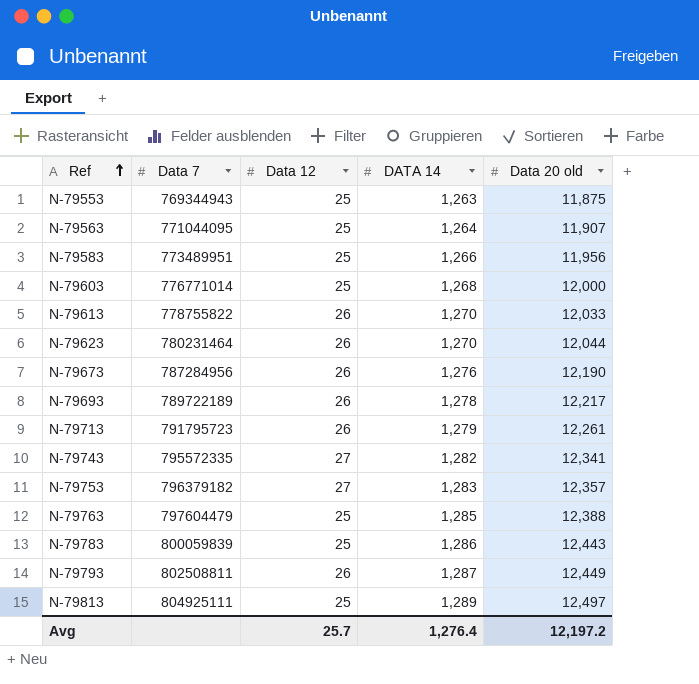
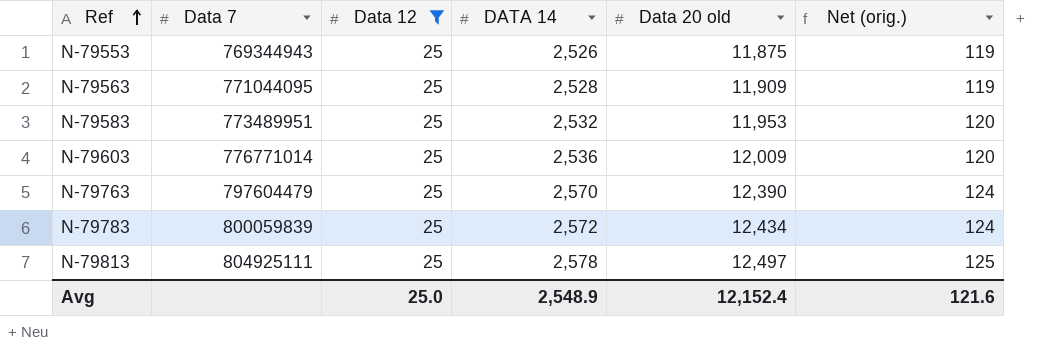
filter: none -> Data 12 = 25
column Net (orig.) | formula: none -> [Data 20 old] * 0.01
N-79553 | DATA 14: 1,263 -> 2,526
N-79563 | DATA 14: 1,264 -> 2,528
N-79563 | Data 20 old: 11,907 -> 11,909
N-79583 | DATA 14: 1,266 -> 2,532
N-79583 | Data 20 old: 11,956 -> 11,953
N-79603 | DATA 14: 1,268 -> 2,536
N-79603 | Data 20 old: 12,000 -> 12,009
N-79763 | DATA 14: 1,285 -> 2,570
N-79763 | Data 20 old: 12,388 -> 12,390
N-79783 | DATA 14: 1,286 -> 2,572
N-79783 | Data 20 old: 12,443 -> 12,434
N-79813 | DATA 14: 1,289 -> 2,578
Avg | Data 12: 25.7 -> 25.0
Avg | DATA 14: 1,276.4 -> 2,548.9
Avg | Data 20 old: 12,197.2 -> 12,152.4

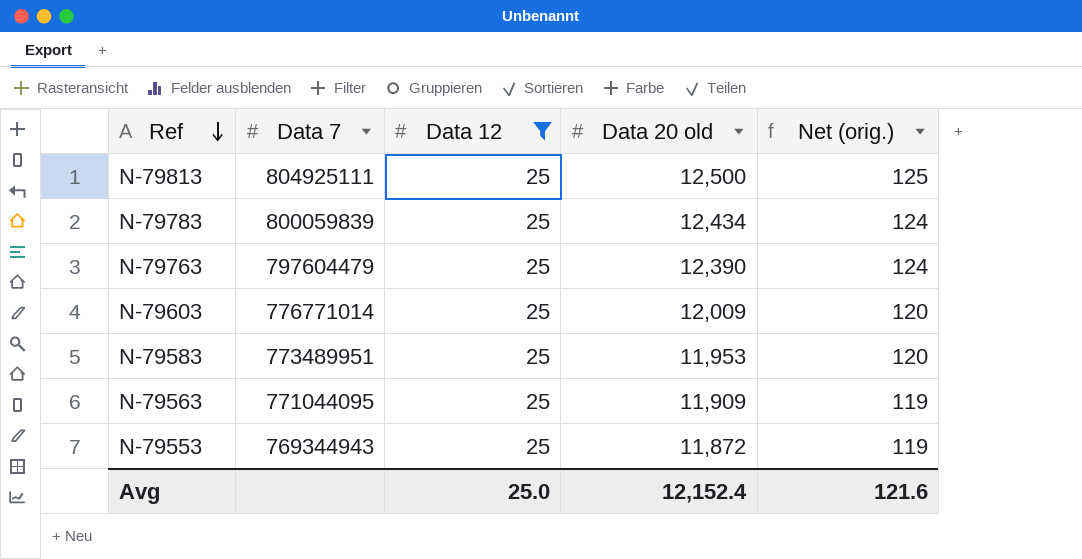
row order: Ref ascending -> Ref descending
column DATA 14 | position: 4 -> none
N-79813 | Data 20 old: 12,497 -> 12,500
N-79553 | Data 20 old: 11,875 -> 11,872

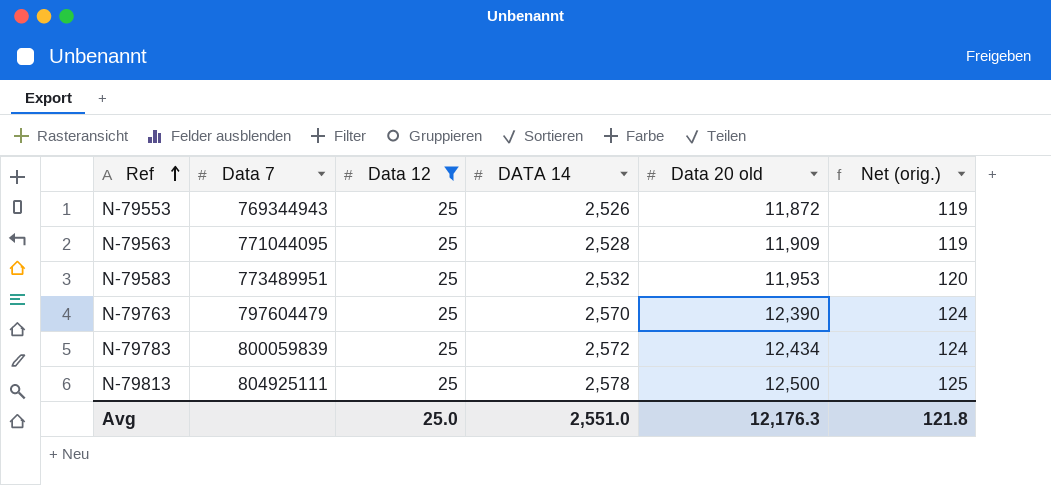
row order: Ref descending -> Ref ascending
column DATA 14 | position: none -> 4
row N-79603: 776771014 | 25 | 12,009 | 120 -> none
Avg | Data 20 old: 12,152.4 -> 12,176.3
Avg | Net (orig.): 121.6 -> 121.8

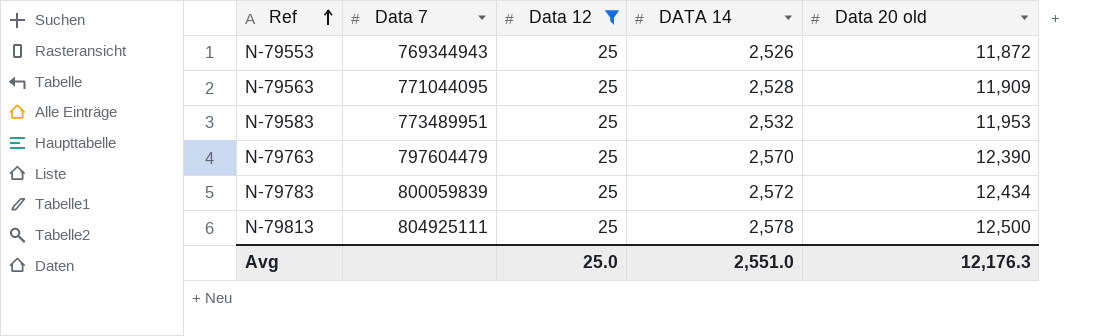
column Net (orig.) | formula: [Data 20 old] * 0.01 -> none

